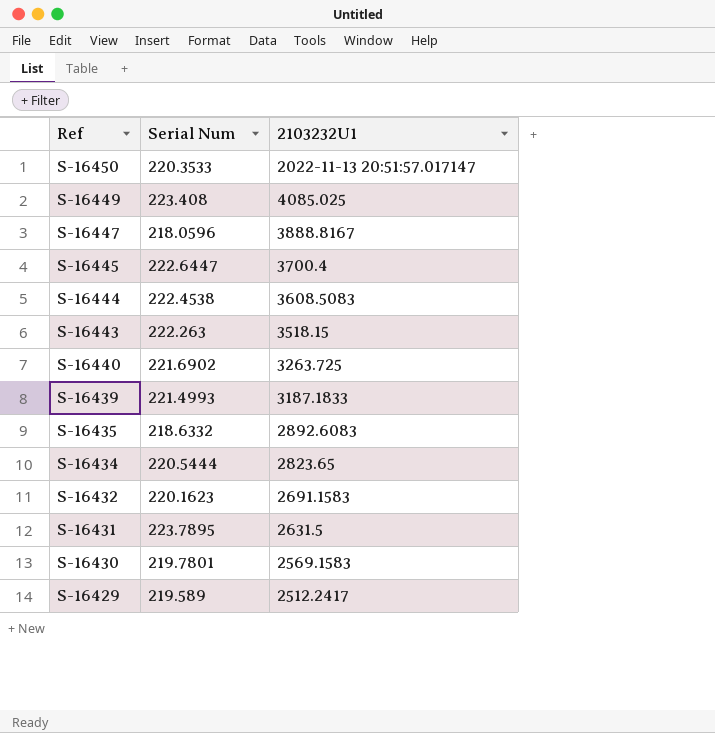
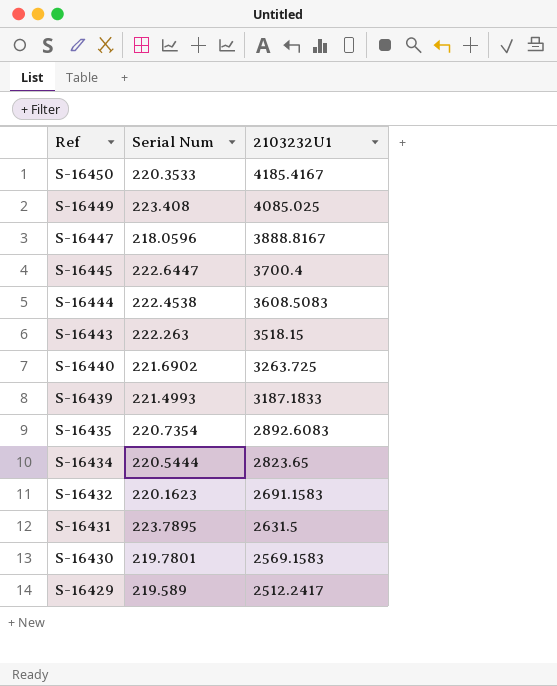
S-16450 | 2103232U1: 2022-11-13 20:51:57.017147 -> 4185.4167
S-16435 | Serial Num: 218.6332 -> 220.7354

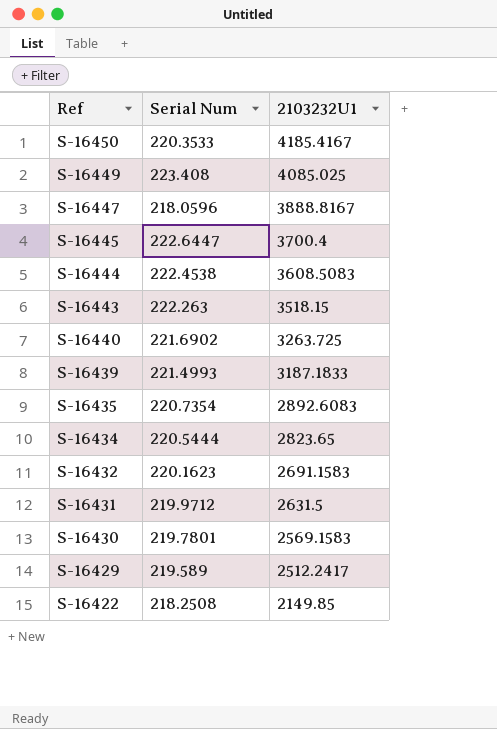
S-16431 | Serial Num: 223.7895 -> 219.9712
row S-16422: none -> 218.2508 | 2149.85

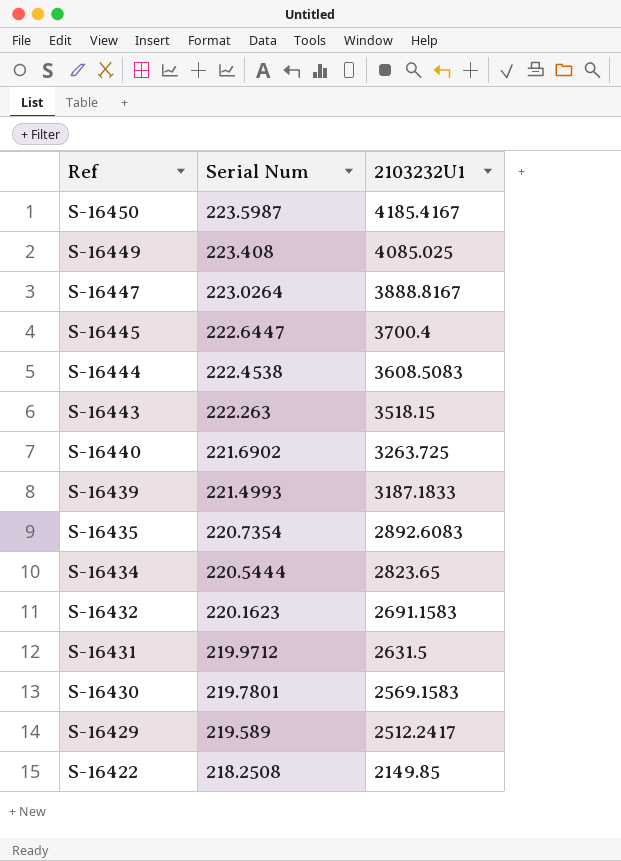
S-16450 | Serial Num: 220.3533 -> 223.5987
S-16447 | Serial Num: 218.0596 -> 223.0264

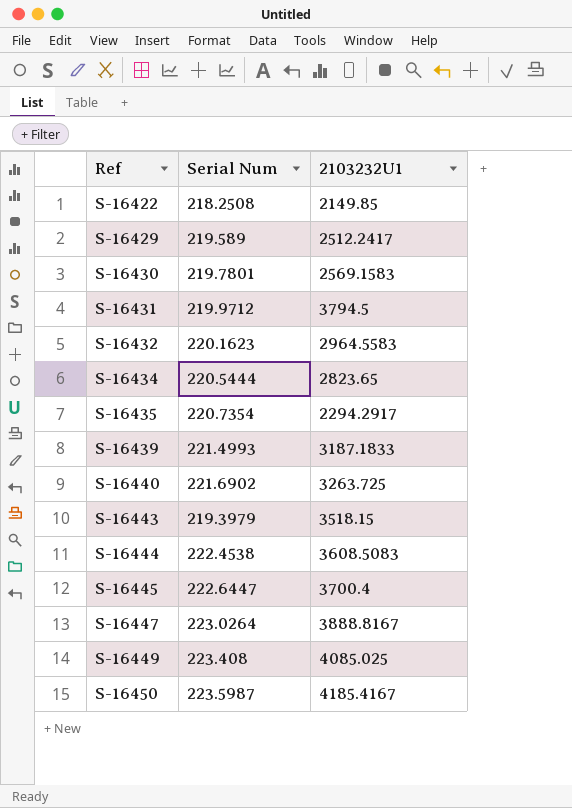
row order: Ref descending -> Ref ascending
S-16431 | 2103232U1: 2631.5 -> 3794.5
S-16432 | 2103232U1: 2691.1583 -> 2964.5583
S-16435 | 2103232U1: 2892.6083 -> 2294.2917
S-16443 | Serial Num: 222.263 -> 219.3979

